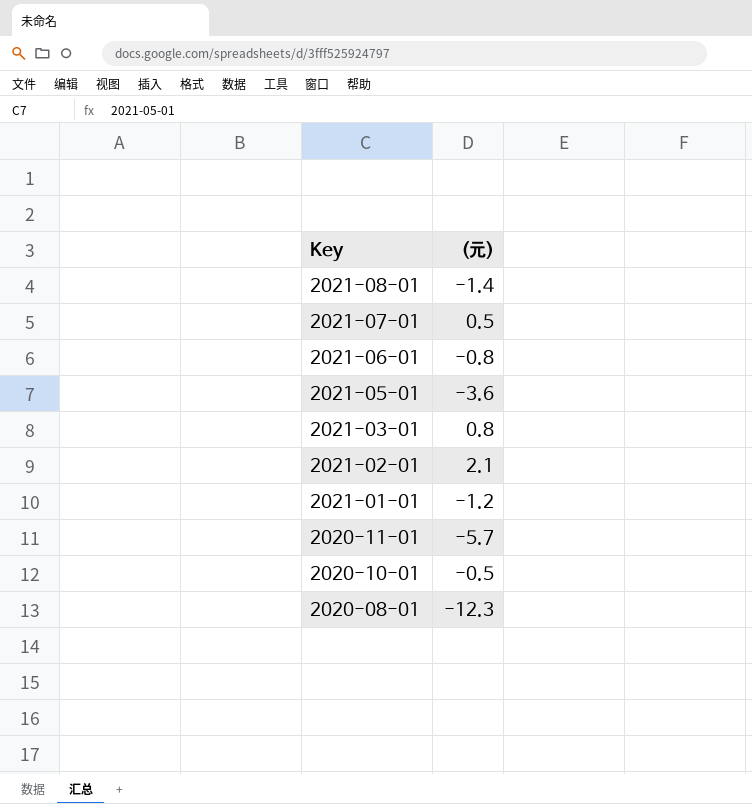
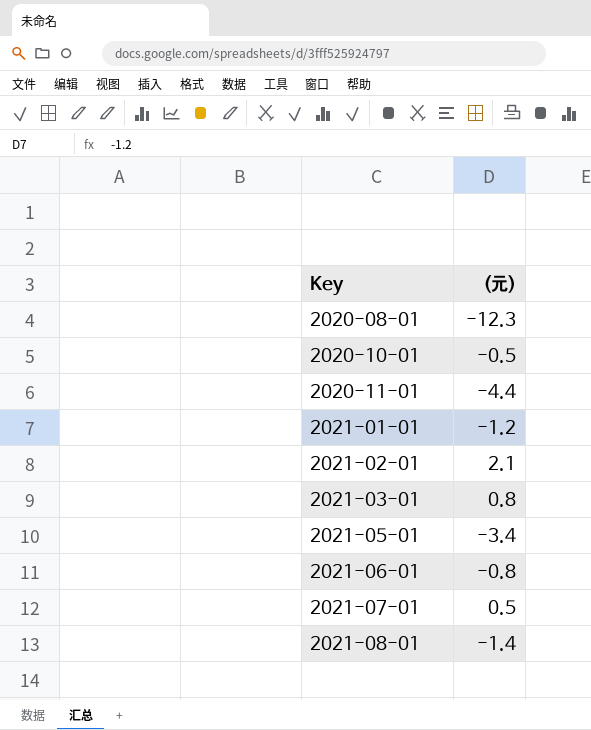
row order: Key descending -> Key ascending
2020-11-01 | (元): -5.7 -> -4.4
2021-05-01 | (元): -3.6 -> -3.4

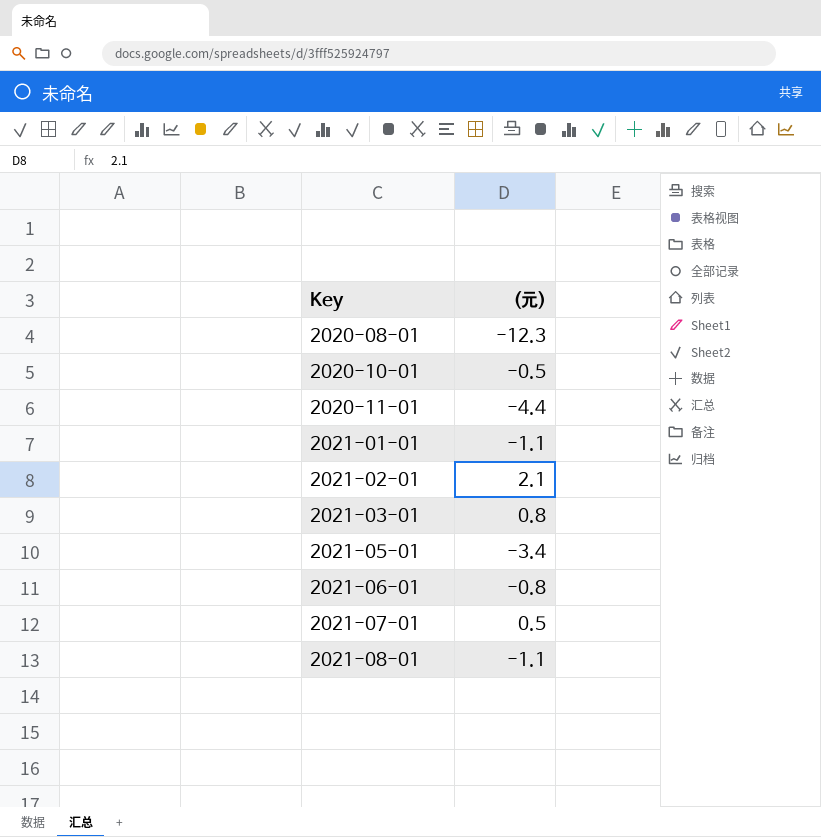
2021-01-01 | (元): -1.2 -> -1.1
2021-08-01 | (元): -1.4 -> -1.1

